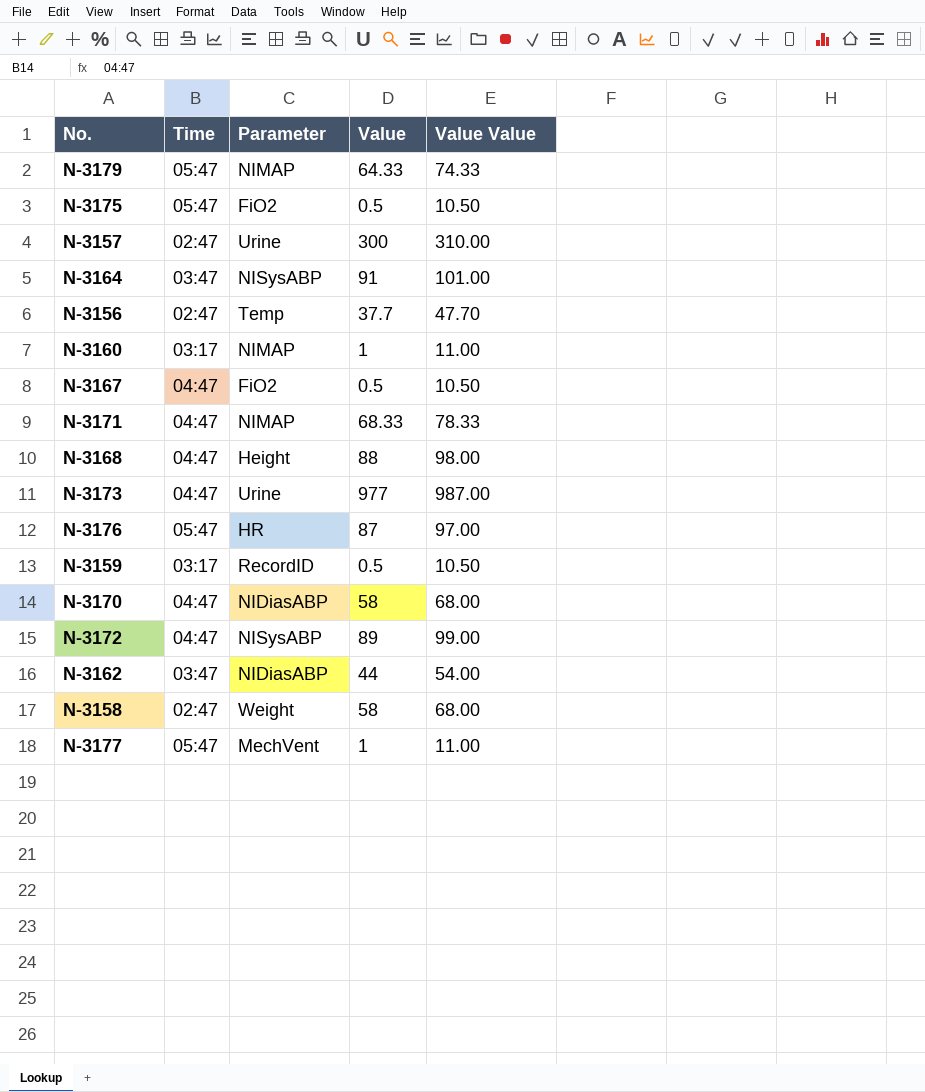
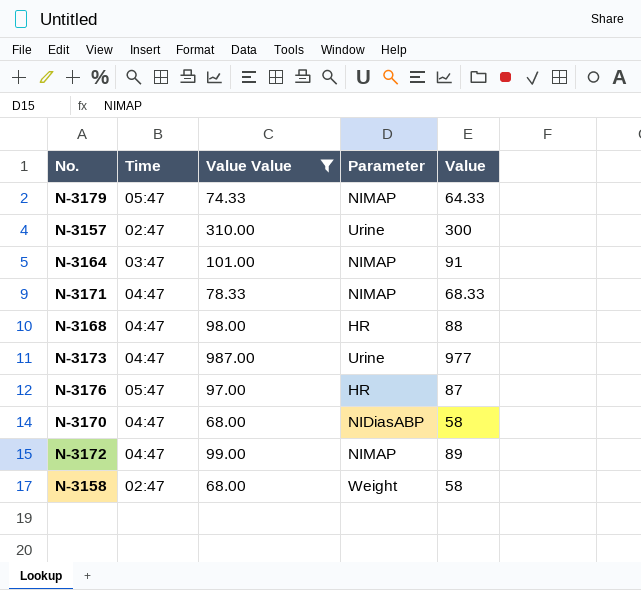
filter: none -> Value Value >= 68.00
column Value Value | position: 5 -> 3
N-3164 | Parameter: NISysABP -> NIMAP
N-3168 | Parameter: Height -> HR
N-3172 | Parameter: NISysABP -> NIMAP

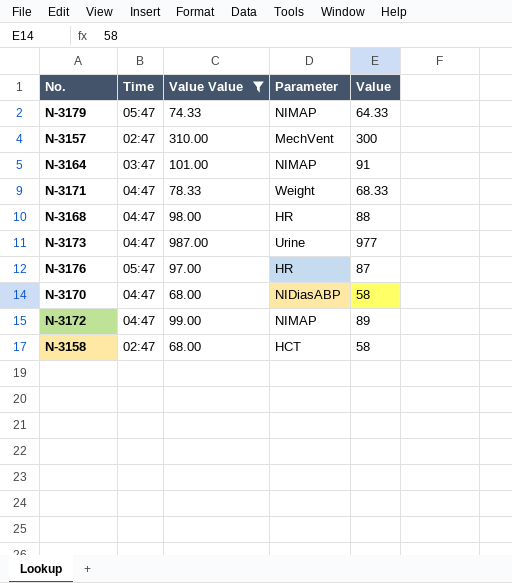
N-3157 | Parameter: Urine -> MechVent
N-3171 | Parameter: NIMAP -> Weight
N-3158 | Parameter: Weight -> HCT

